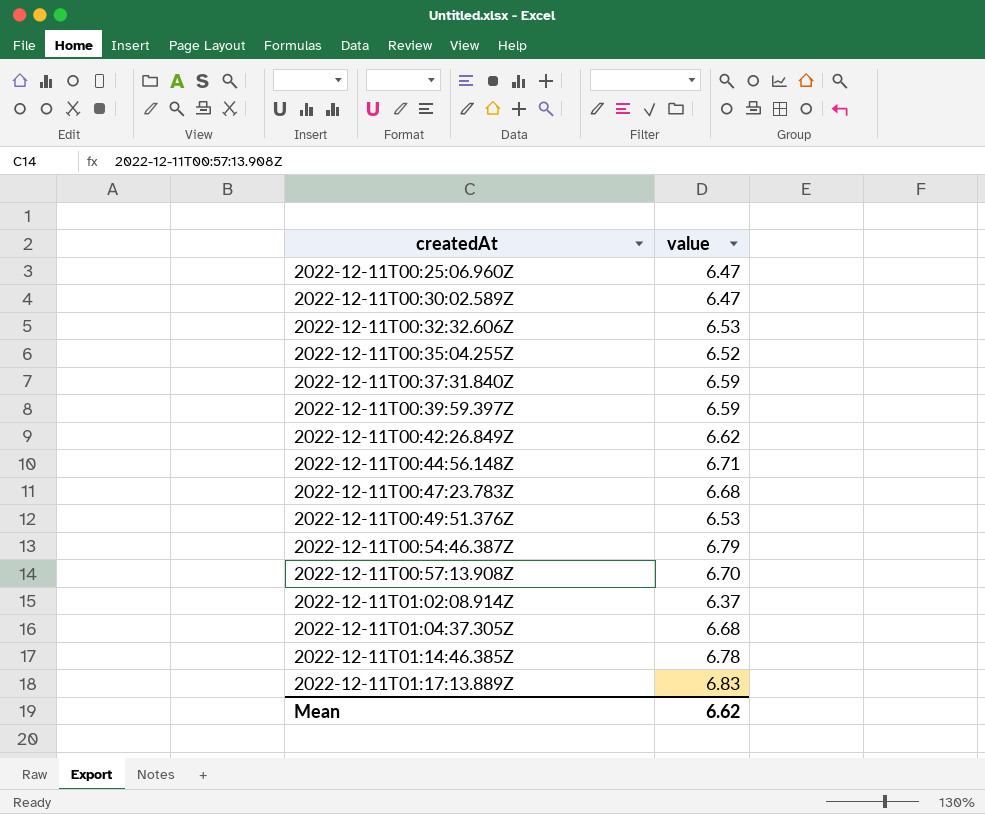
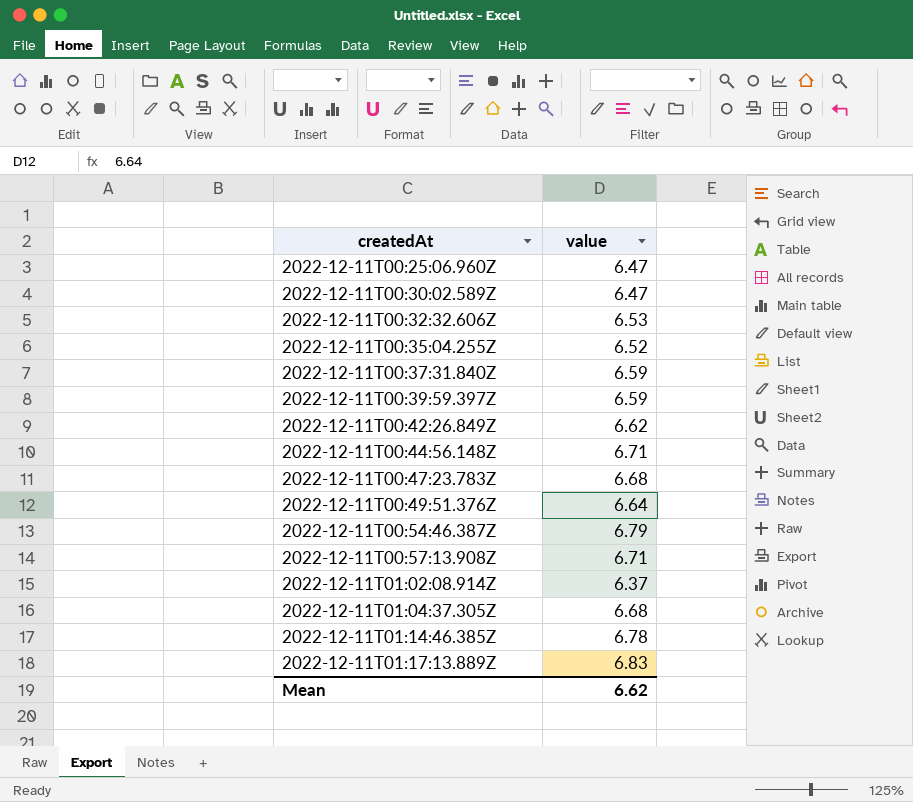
2022-12-11T00:49:51.376Z | value: 6.53 -> 6.64
2022-12-11T00:57:13.908Z | value: 6.70 -> 6.71

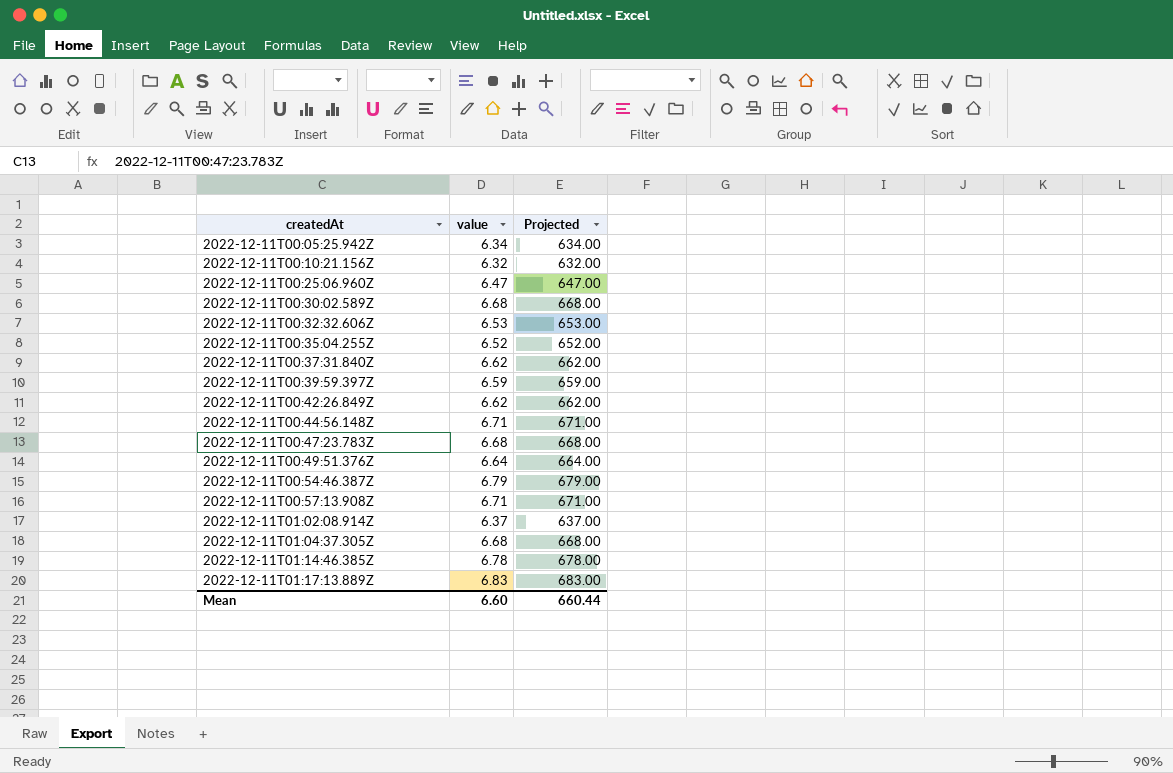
column Projected | formula: none -> [value] * 100
row 2022-12-11T00:05:25.942Z: none -> 6.34 | 634.00
row 2022-12-11T00:10:21.156Z: none -> 6.32 | 632.00
2022-12-11T00:30:02.589Z | value: 6.47 -> 6.68
2022-12-11T00:37:31.840Z | value: 6.59 -> 6.62
Mean | value: 6.62 -> 6.60

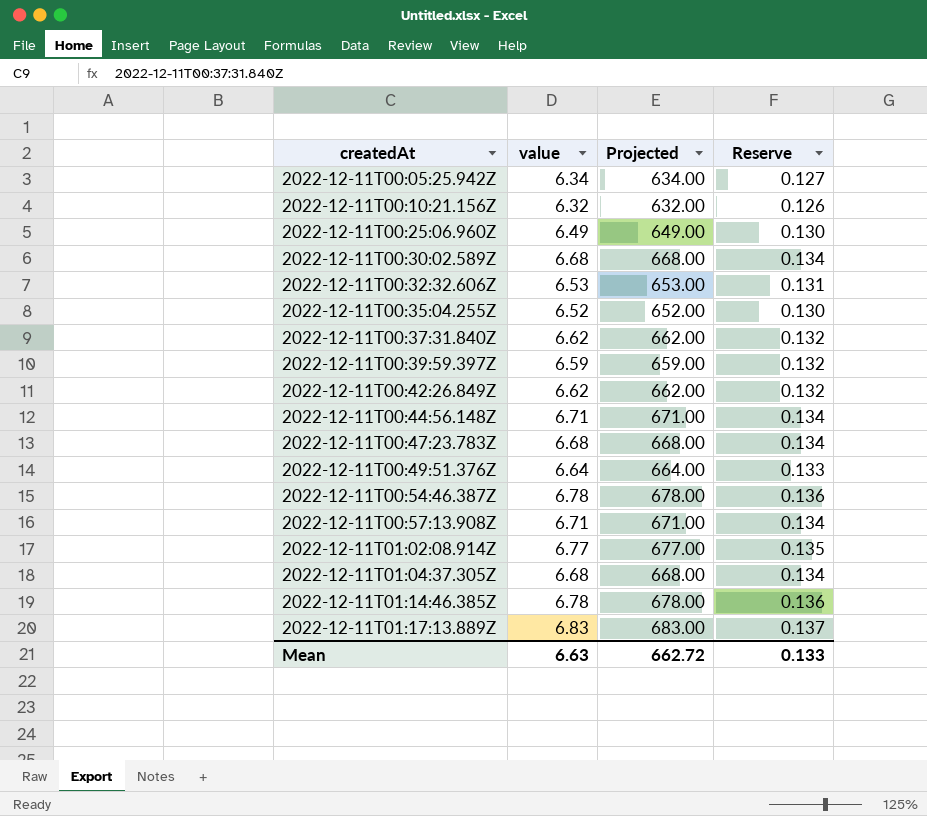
column Reserve | formula: none -> [value] * 0.02
2022-12-11T00:25:06.960Z | value: 6.47 -> 6.49
2022-12-11T00:25:06.960Z | Projected: 647.00 -> 649.00
2022-12-11T00:54:46.387Z | value: 6.79 -> 6.78
2022-12-11T00:54:46.387Z | Projected: 679.00 -> 678.00
2022-12-11T01:02:08.914Z | value: 6.37 -> 6.77
2022-12-11T01:02:08.914Z | Projected: 637.00 -> 677.00
Mean | value: 6.60 -> 6.63
Mean | Projected: 660.44 -> 662.72

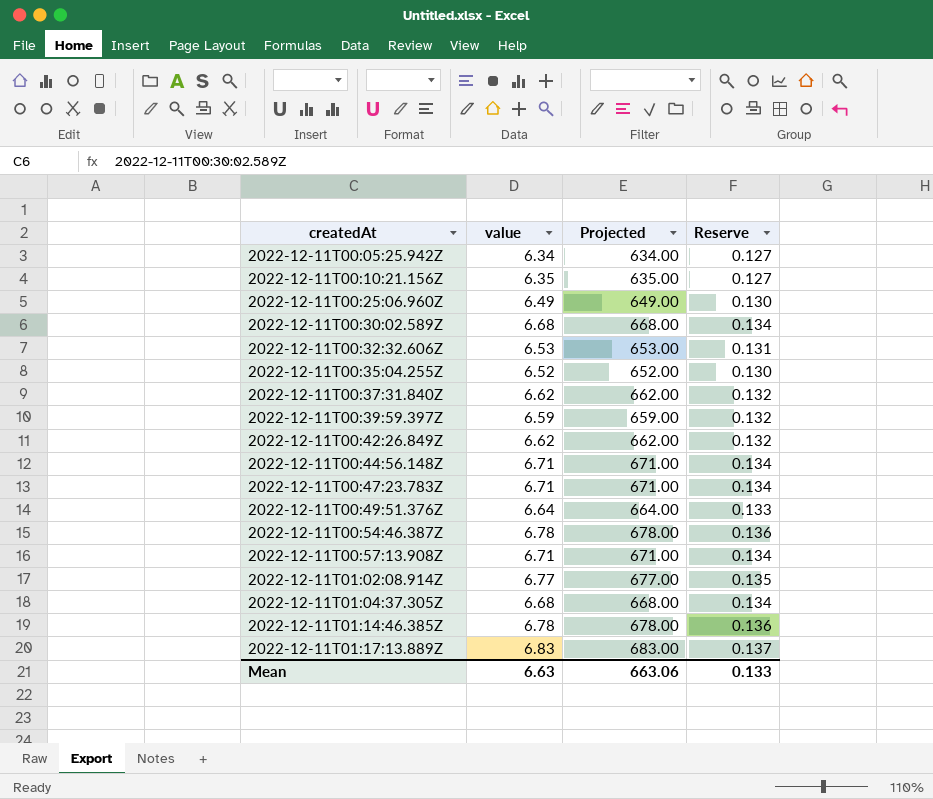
2022-12-11T00:10:21.156Z | value: 6.32 -> 6.35
2022-12-11T00:10:21.156Z | Projected: 632.00 -> 635.00
2022-12-11T00:10:21.156Z | Reserve: 0.126 -> 0.127
2022-12-11T00:47:23.783Z | value: 6.68 -> 6.71
2022-12-11T00:47:23.783Z | Projected: 668.00 -> 671.00
Mean | Projected: 662.72 -> 663.06

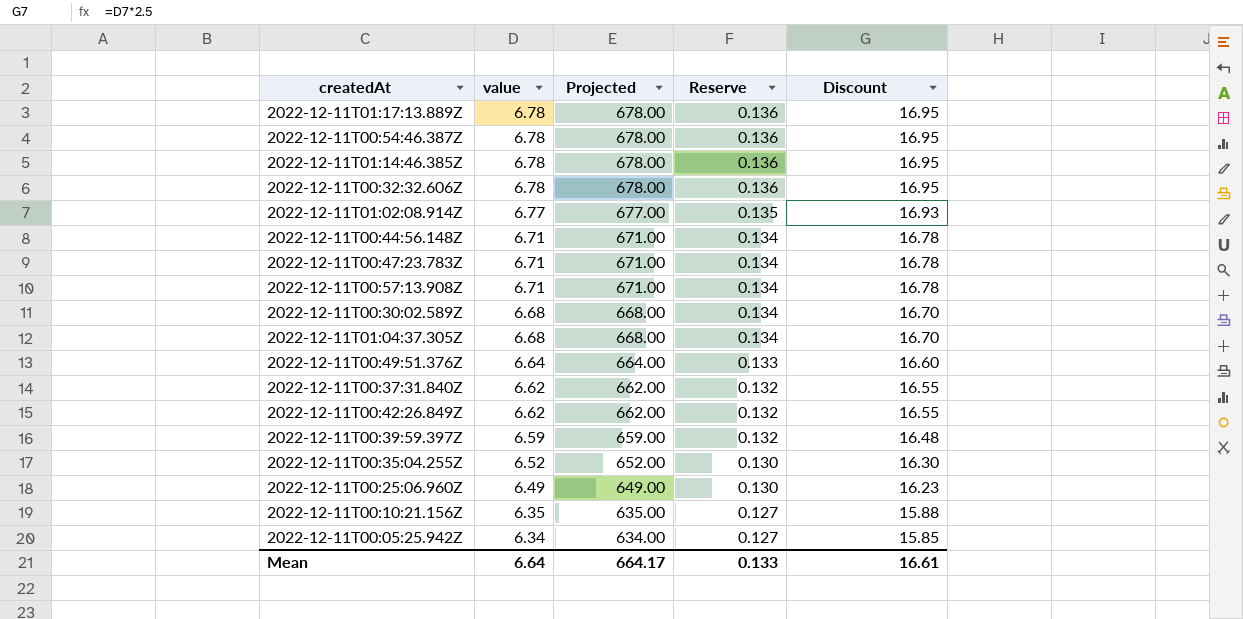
row order: createdAt ascending -> value descending
column Discount | formula: none -> [value] * 2.5
2022-12-11T01:17:13.889Z | value: 6.83 -> 6.78
2022-12-11T01:17:13.889Z | Projected: 683.00 -> 678.00
2022-12-11T01:17:13.889Z | Reserve: 0.137 -> 0.136
2022-12-11T00:32:32.606Z | value: 6.53 -> 6.78
2022-12-11T00:32:32.606Z | Projected: 653.00 -> 678.00
2022-12-11T00:32:32.606Z | Reserve: 0.131 -> 0.136
Mean | value: 6.63 -> 6.64
Mean | Projected: 663.06 -> 664.17

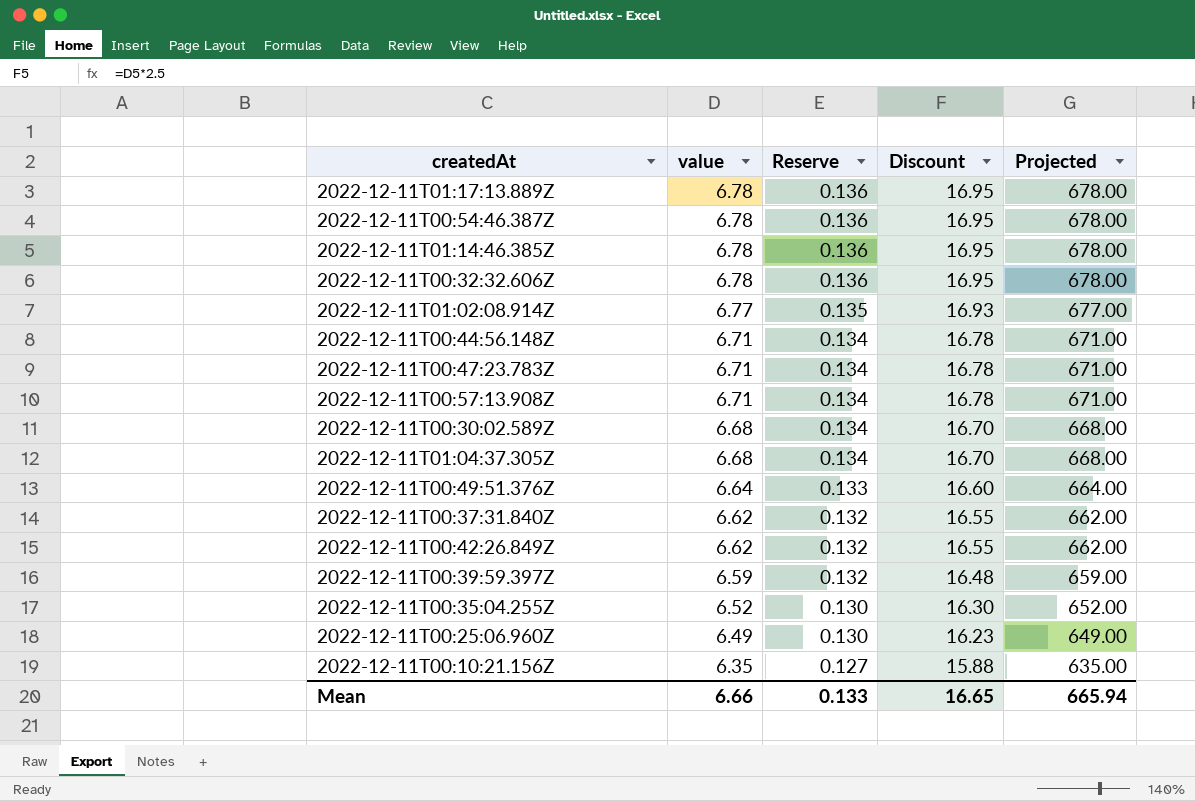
column Projected | position: 3 -> 5
row 2022-12-11T00:05:25.942Z: 6.34 | 634.00 | 0.127 | 15.85 -> none
Mean | value: 6.64 -> 6.66
Mean | Discount: 16.61 -> 16.65
Mean | Projected: 664.17 -> 665.94

